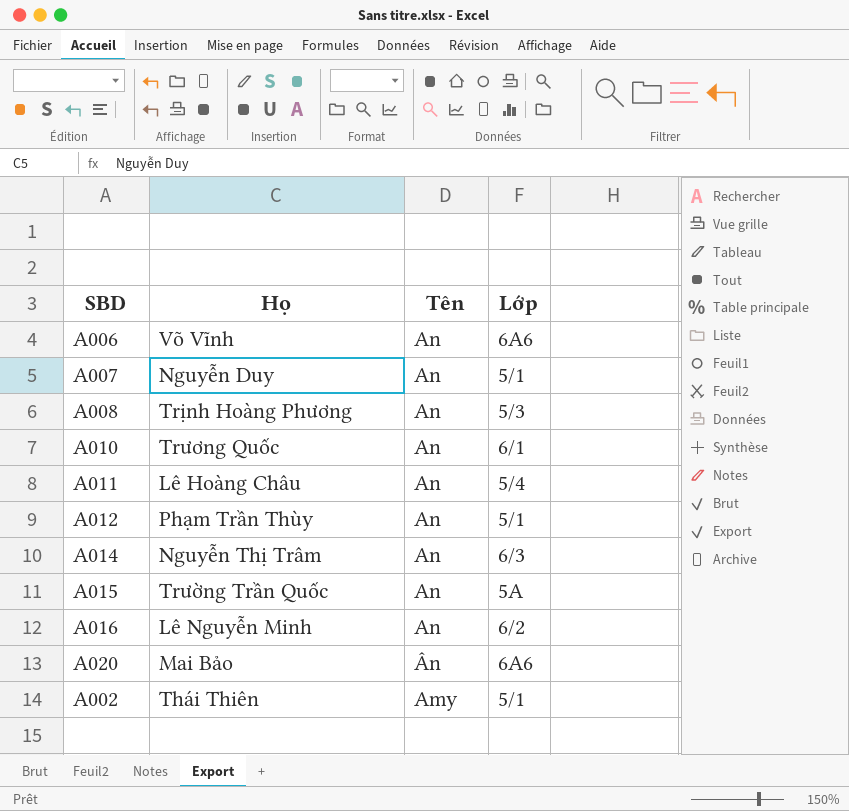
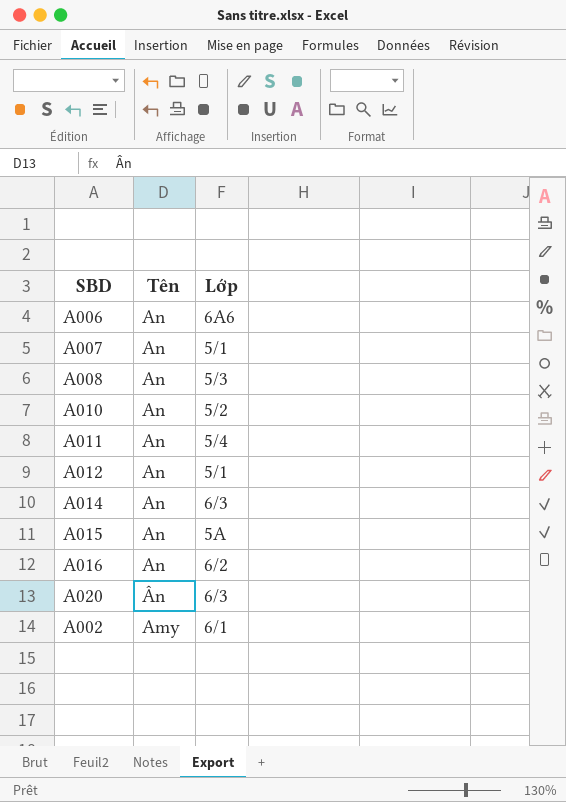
column Họ | position: 2 -> none
A010 | Lớp: 6/1 -> 5/2
A020 | Lớp: 6A6 -> 6/3
A002 | Lớp: 5/1 -> 6/1

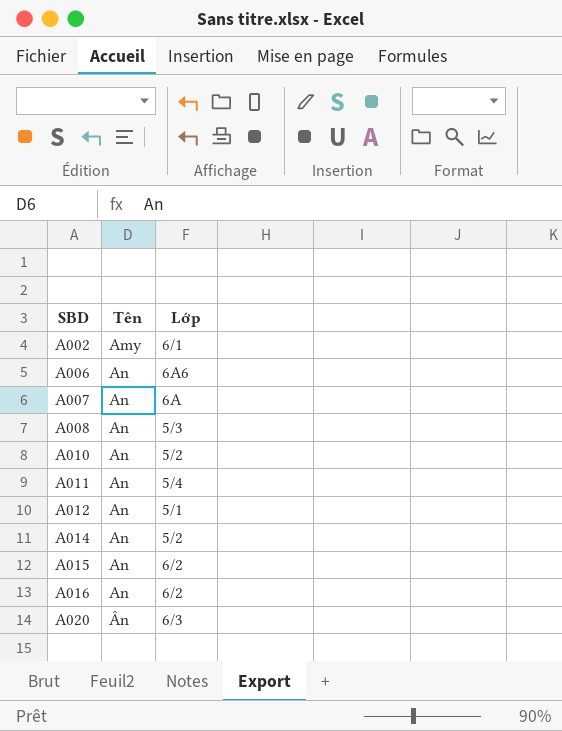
row order: Tên descending -> SBD ascending
A007 | Lớp: 5/1 -> 6A
A014 | Lớp: 6/3 -> 5/2
A015 | Lớp: 5A -> 6/2

